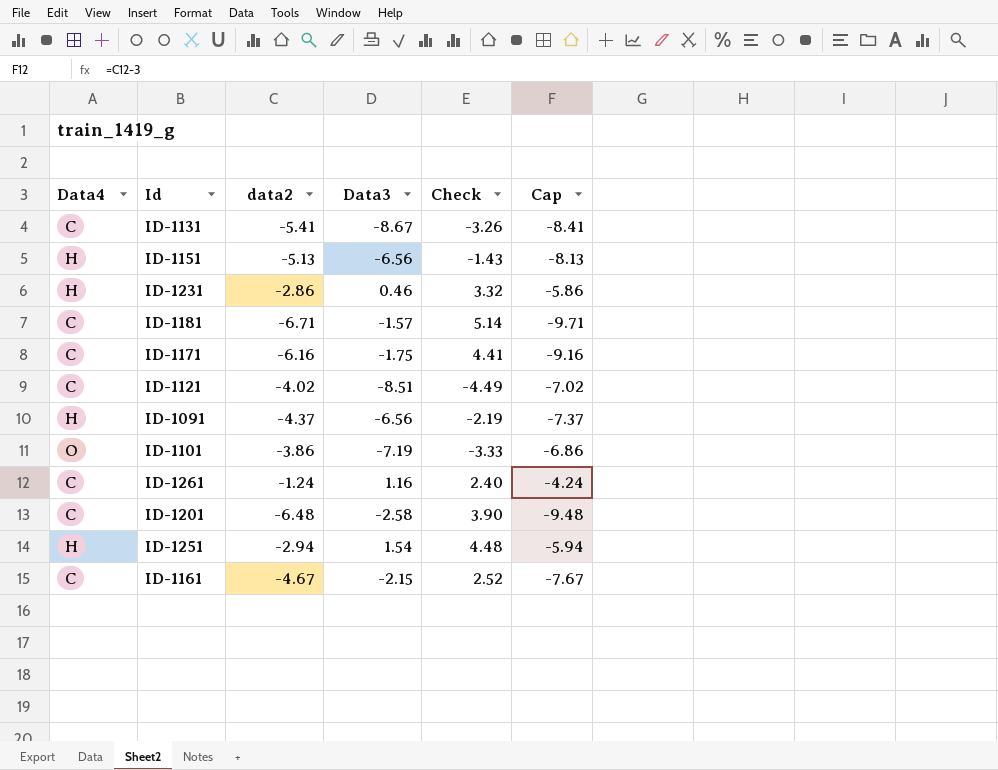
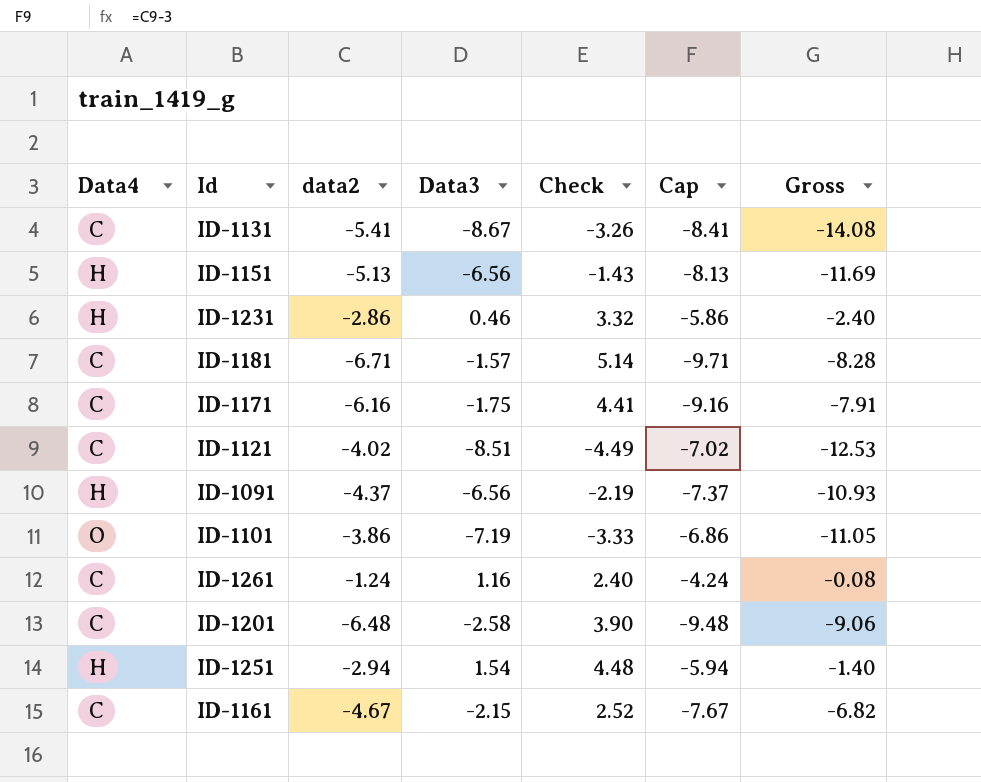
column Gross | formula: none -> [data2] + [Data3]

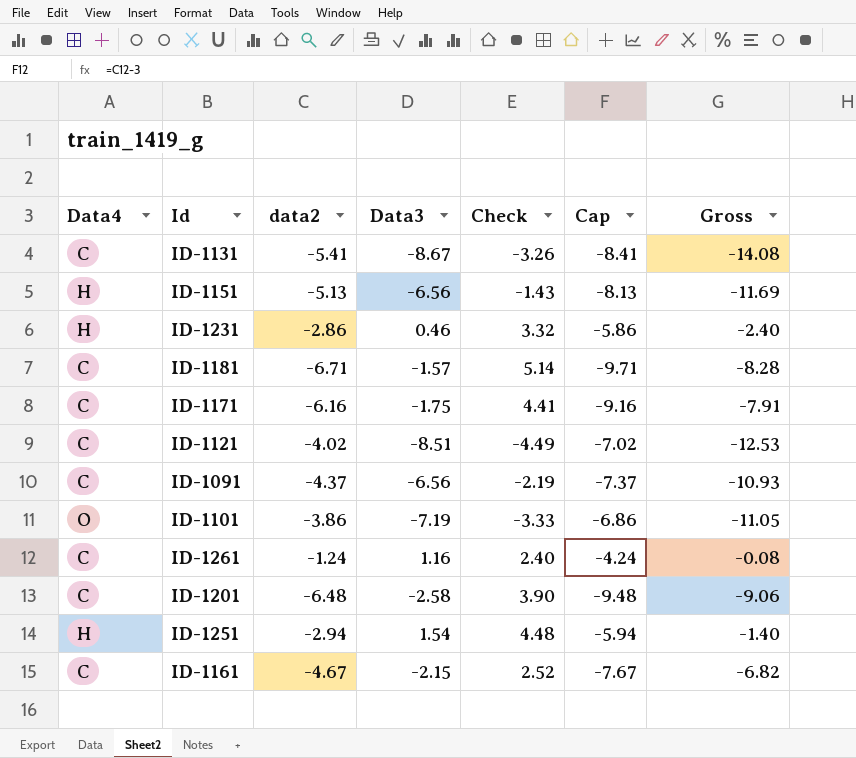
ID-1091 | Data4: H -> C

